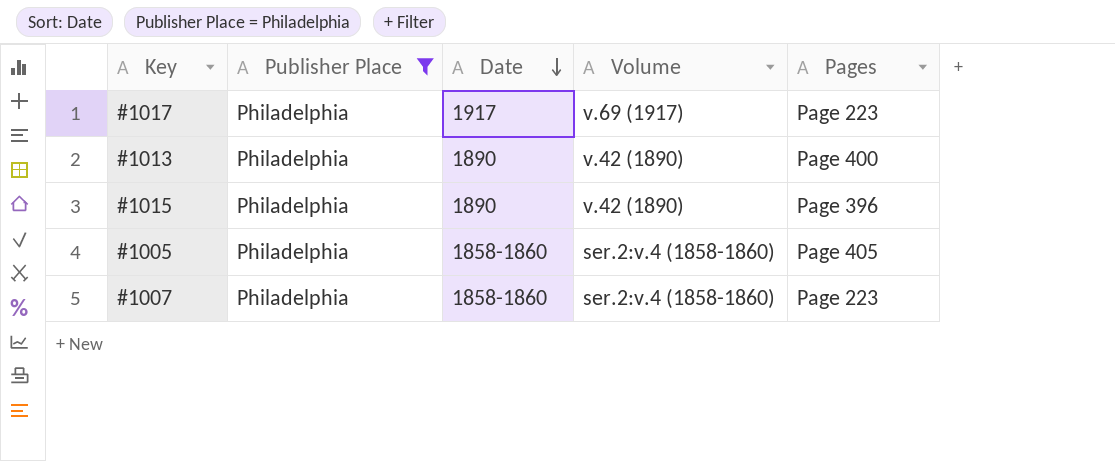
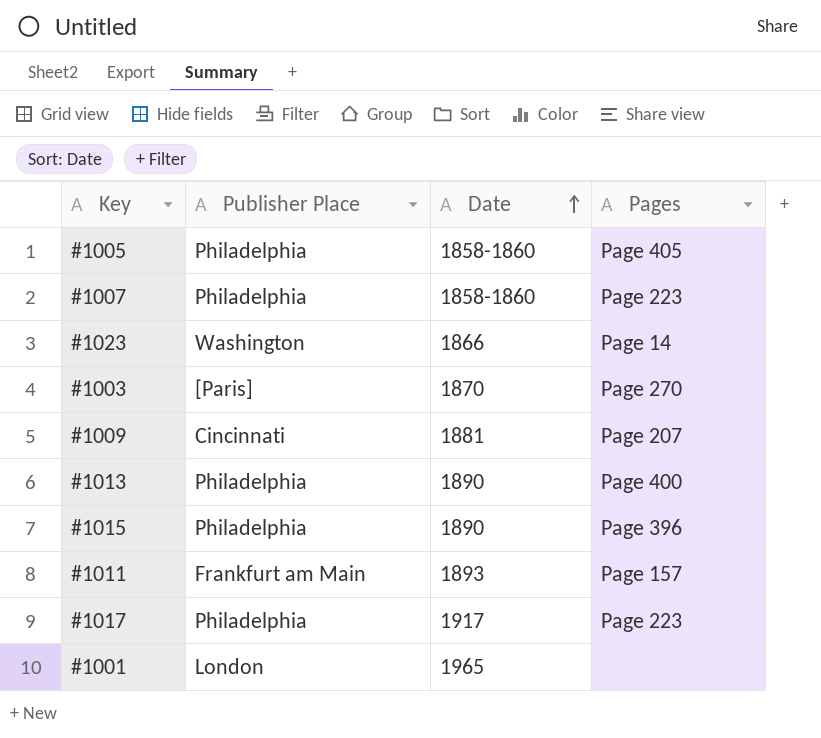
filter: Publisher Place = Philadelphia -> none
row order: Date descending -> Date ascending
column Volume | position: 4 -> none

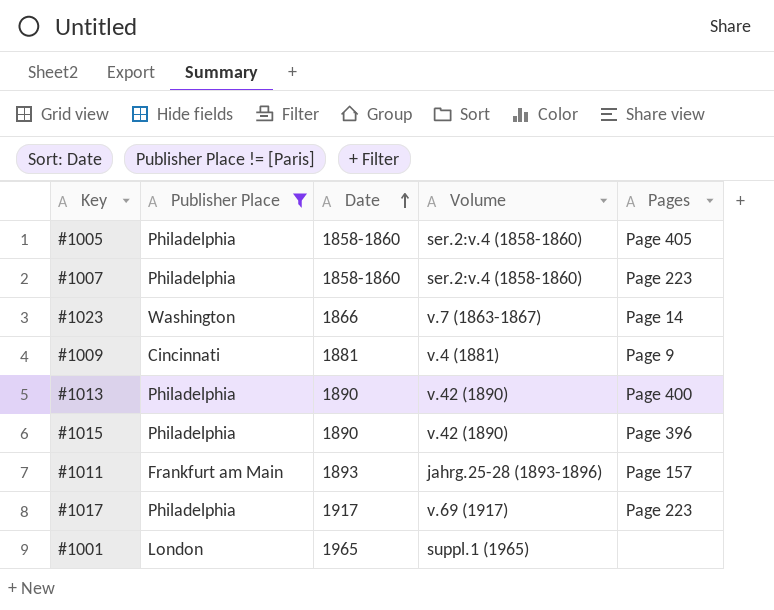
filter: none -> Publisher Place != [Paris]
column Volume | position: none -> 4
#1009 | Pages: Page 207 -> Page 9

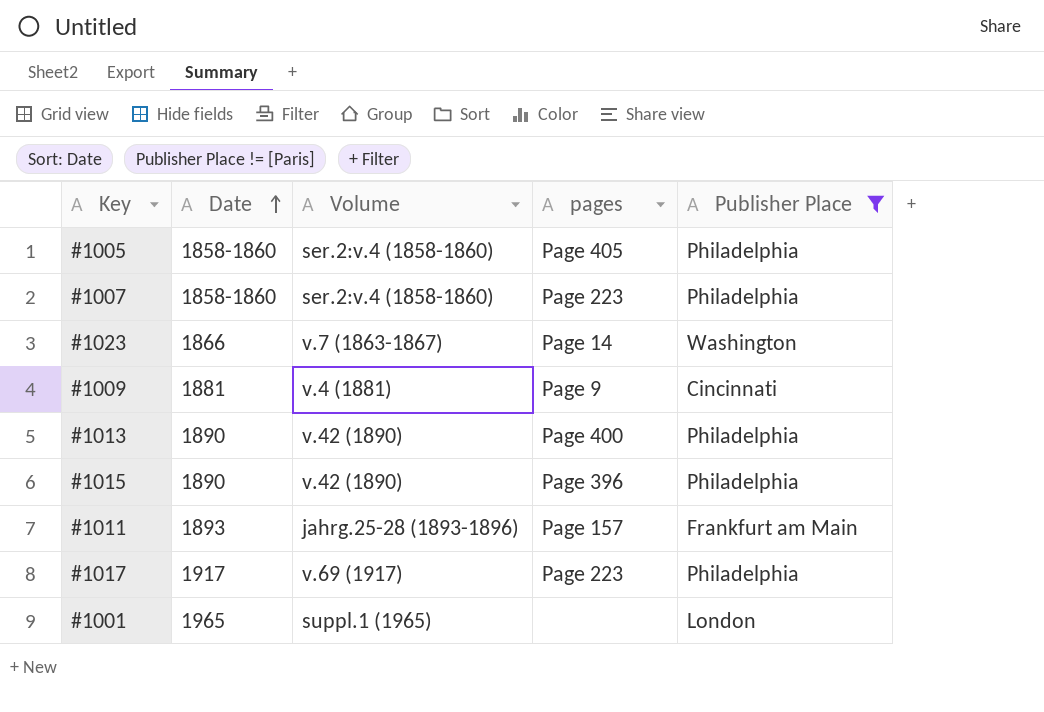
column name: Pages -> pages
column Publisher Place | position: 2 -> 5

